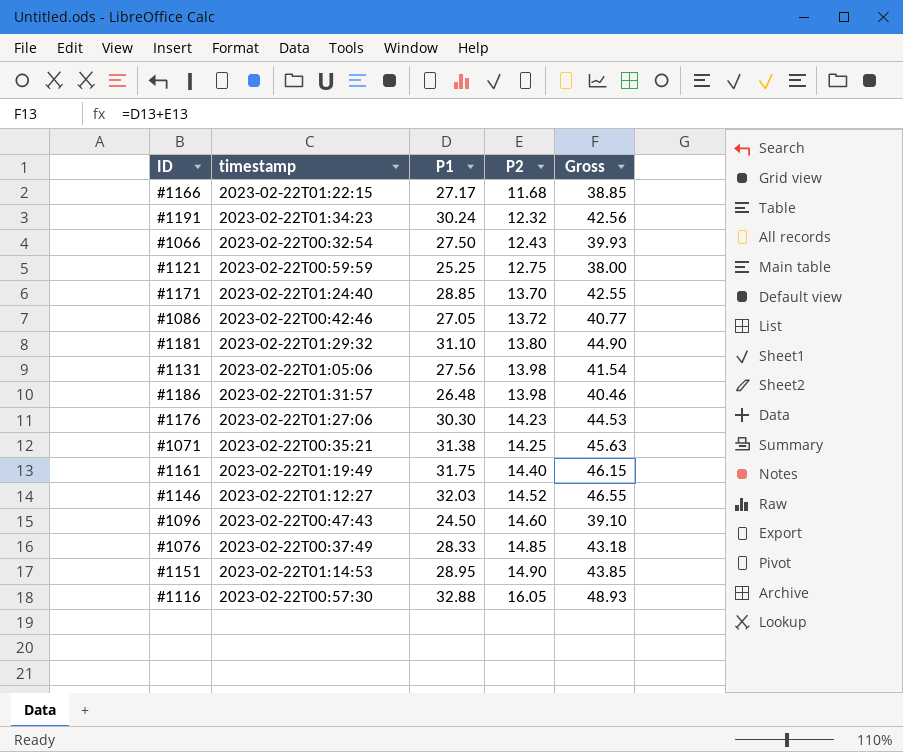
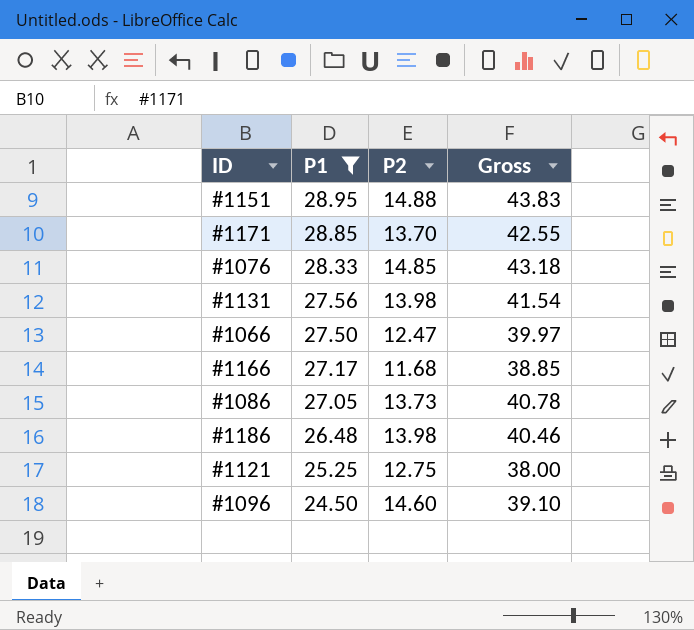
filter: none -> P1 <= 28.95
row order: P2 ascending -> P1 descending
column timestamp | position: 2 -> none
#1151 | P2: 14.90 -> 14.88
#1151 | Gross: 43.85 -> 43.83
#1066 | P2: 12.43 -> 12.47
#1066 | Gross: 39.93 -> 39.97
#1086 | P2: 13.72 -> 13.73
#1086 | Gross: 40.77 -> 40.78

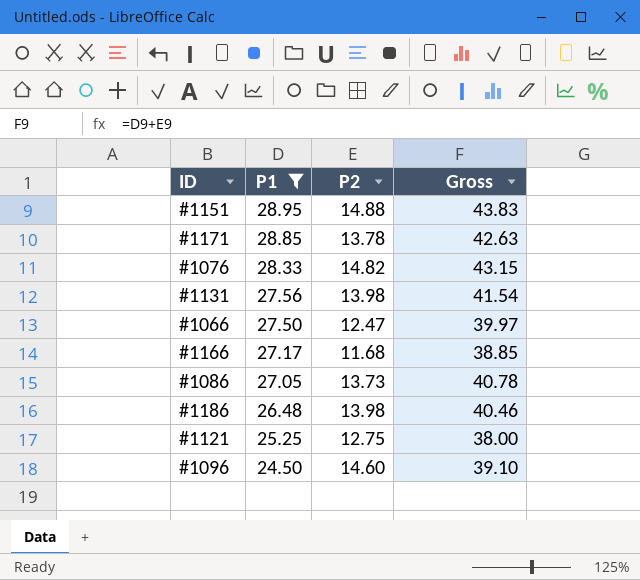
#1171 | P2: 13.70 -> 13.78
#1171 | Gross: 42.55 -> 42.63
#1076 | P2: 14.85 -> 14.82
#1076 | Gross: 43.18 -> 43.15

